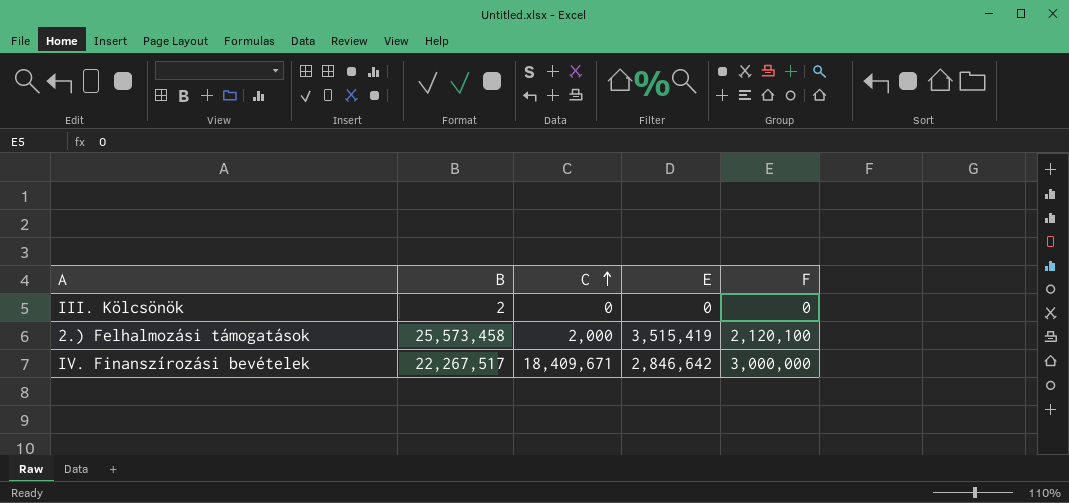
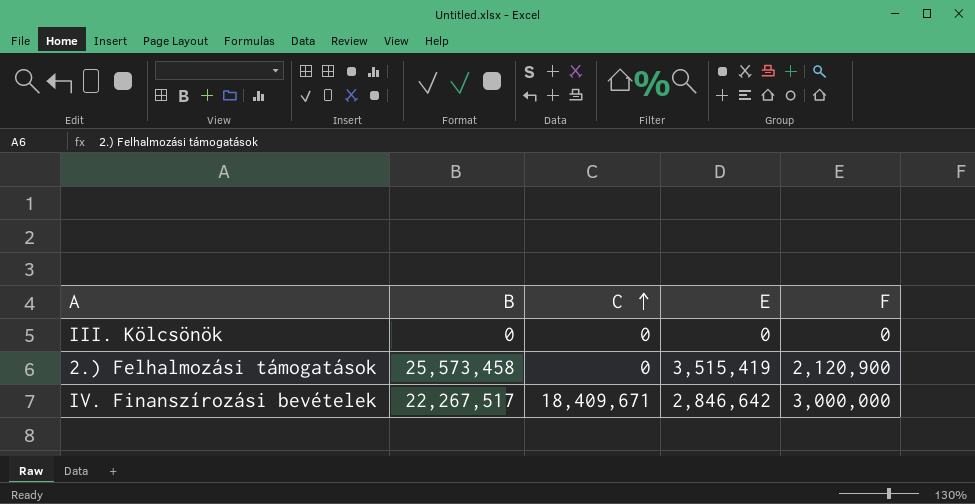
III. Kölcsönök | B: 2 -> 0
2.) Felhalmozási támogatások | C: 2,000 -> 0
2.) Felhalmozási támogatások | F: 2,120,100 -> 2,120,900

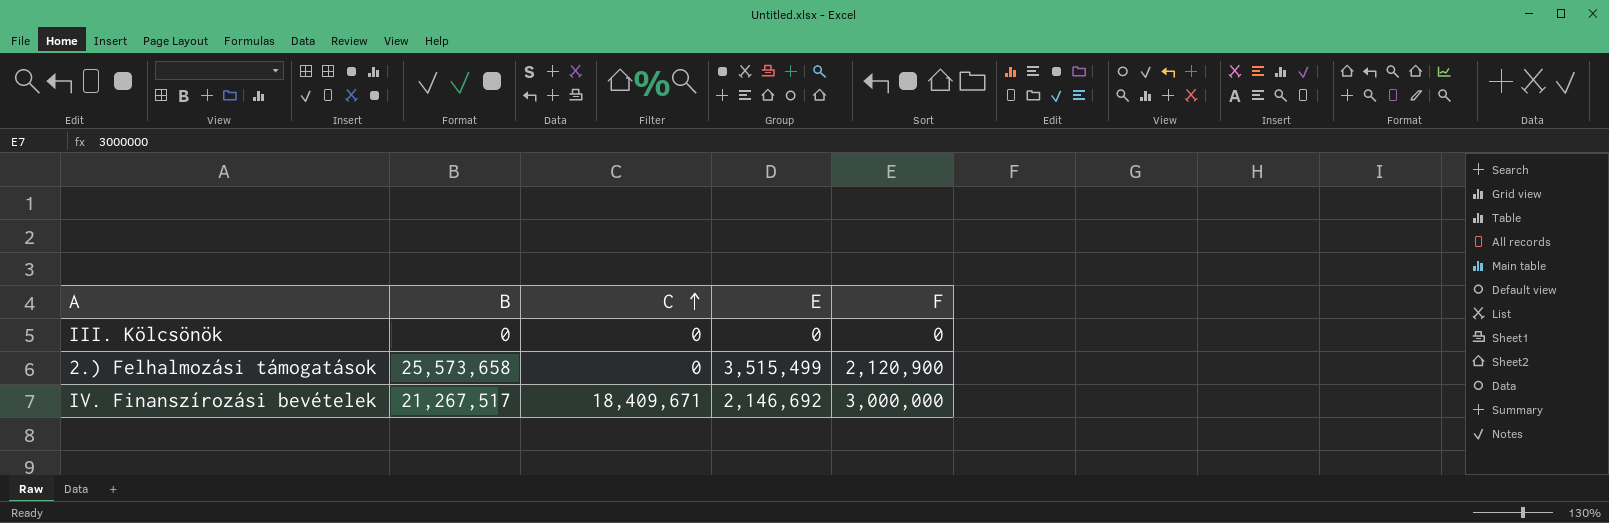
2.) Felhalmozási támogatások | B: 25,573,458 -> 25,573,658
2.) Felhalmozási támogatások | E: 3,515,419 -> 3,515,499
IV. Finanszírozási bevételek | B: 22,267,517 -> 21,267,517
IV. Finanszírozási bevételek | E: 2,846,642 -> 2,146,692

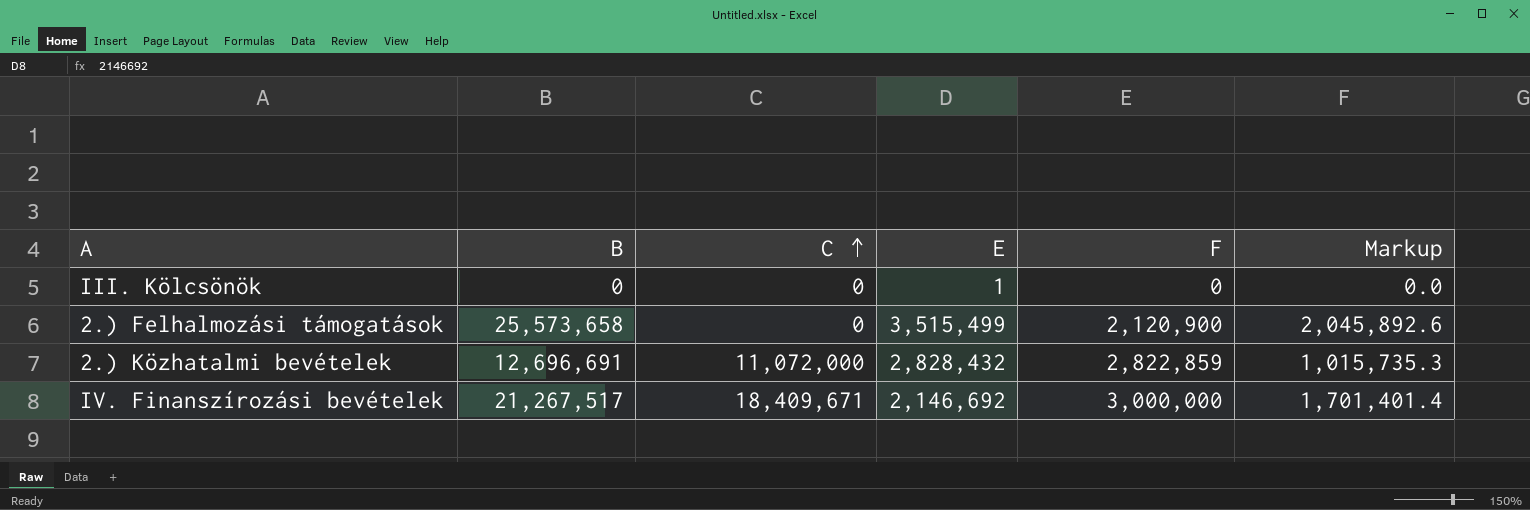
column Markup | formula: none -> [B] * 0.08
III. Kölcsönök | E: 0 -> 1
row 2.) Közhatalmi bevételek: none -> 12,696,691 | 11,072,000 | 2,828,432 | 2,822,859 | 1,015,735.3

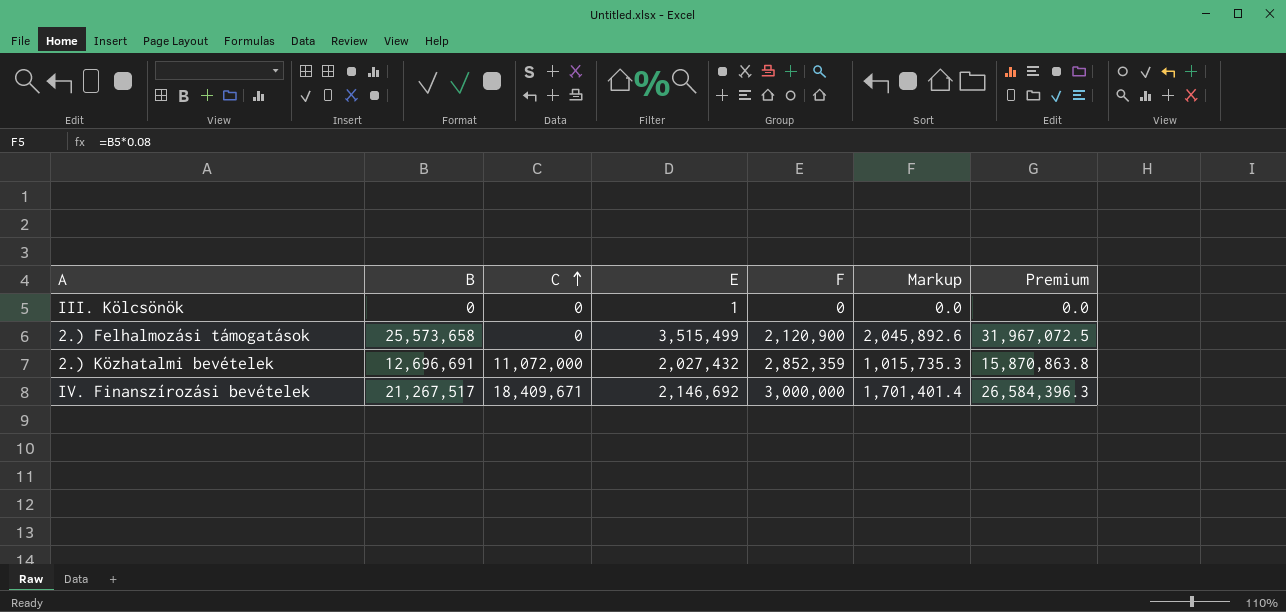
column Premium | formula: none -> [B] * 1.25
2.) Közhatalmi bevételek | E: 2,828,432 -> 2,027,432
2.) Közhatalmi bevételek | F: 2,822,859 -> 2,852,359

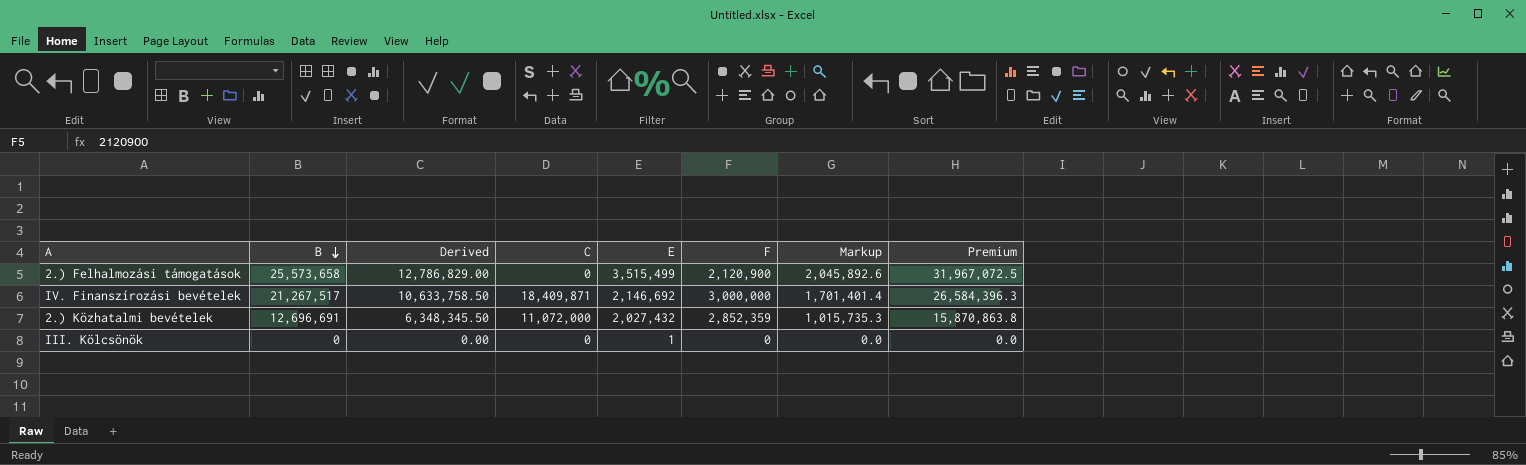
row order: C ascending -> B descending
column Derived | formula: none -> [B] * 0.5
IV. Finanszírozási bevételek | C: 18,409,671 -> 18,409,871

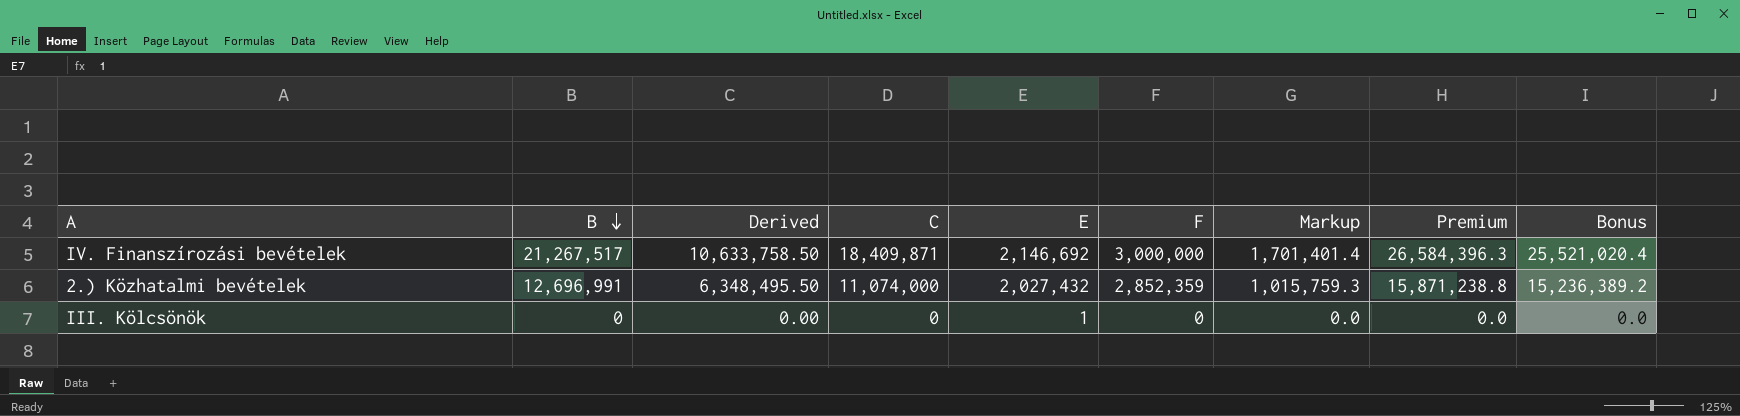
column Bonus | formula: none -> [B] * 1.2
row 2.) Felhalmozási támogatások: 25,573,658 | 12,786,829.00 | 0 | 3,515,499 | 2,120,900 | 2,045,892.6 | 31,967,072.5 -> none
2.) Közhatalmi bevételek | B: 12,696,691 -> 12,696,991
2.) Közhatalmi bevételek | Derived: 6,348,345.50 -> 6,348,495.50
2.) Közhatalmi bevételek | C: 11,072,000 -> 11,074,000
2.) Közhatalmi bevételek | Markup: 1,015,735.3 -> 1,015,759.3
2.) Közhatalmi bevételek | Premium: 15,870,863.8 -> 15,871,238.8

